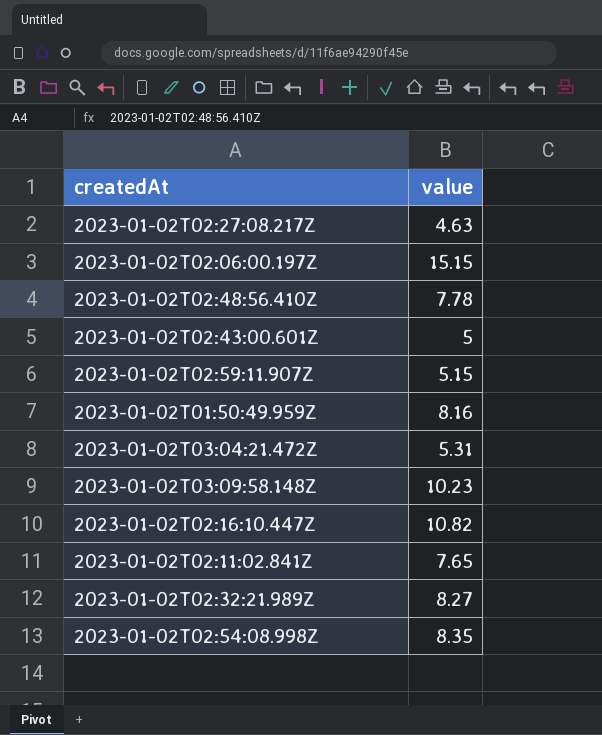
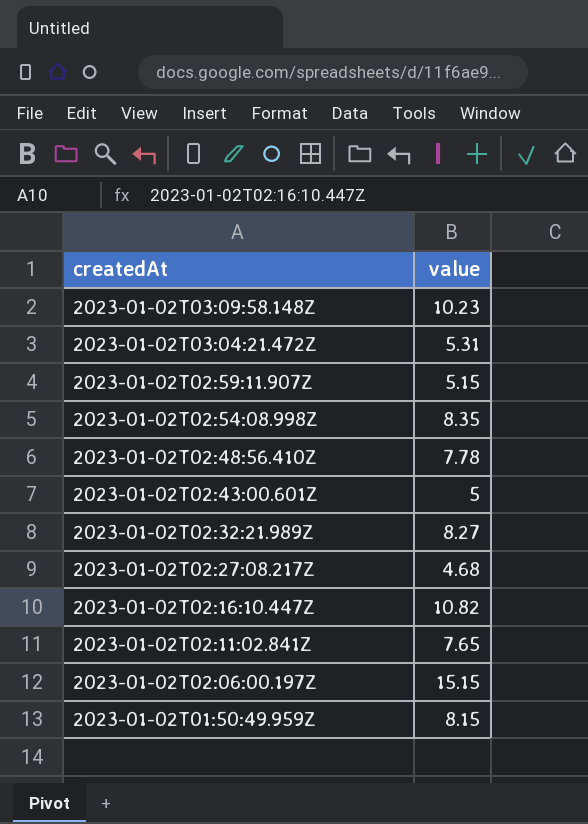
row order: none -> createdAt descending
2023-01-02T02:27:08.217Z | value: 4.63 -> 4.68
2023-01-02T01:50:49.959Z | value: 8.16 -> 8.15

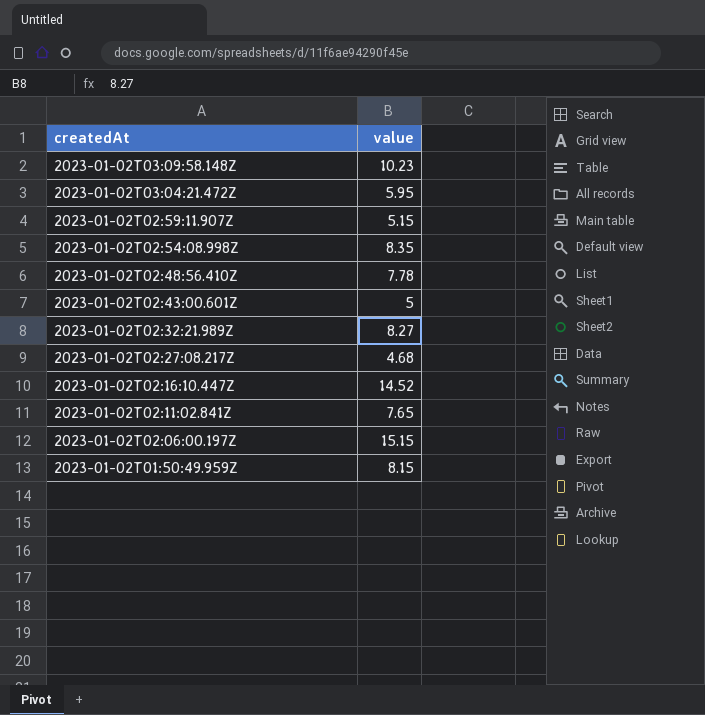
2023-01-02T03:04:21.472Z | value: 5.31 -> 5.95
2023-01-02T02:16:10.447Z | value: 10.82 -> 14.52

